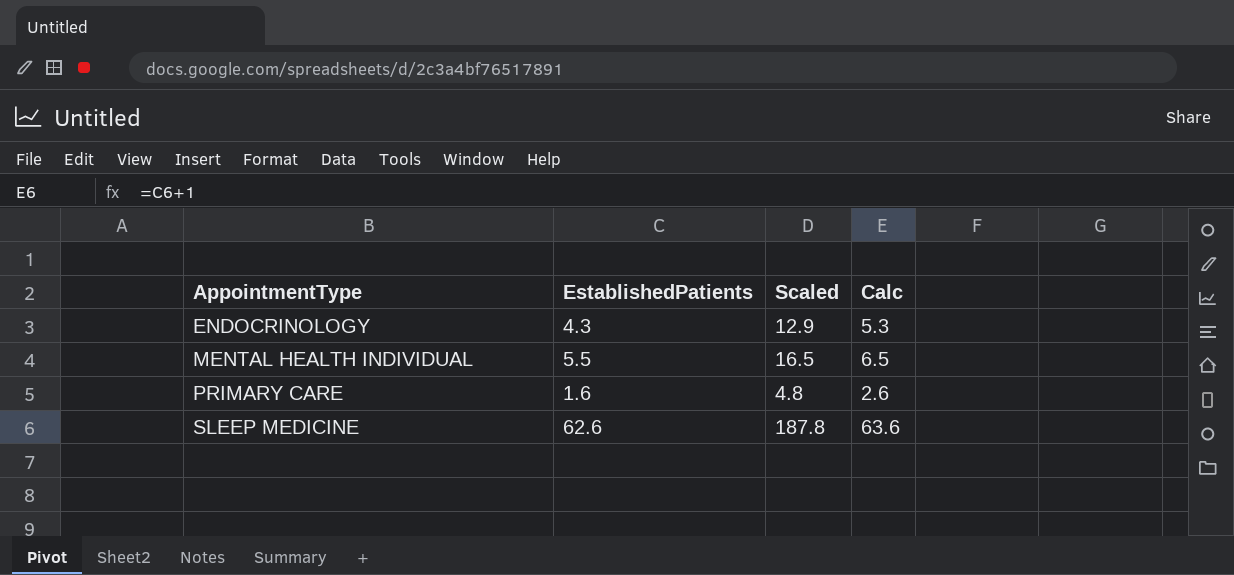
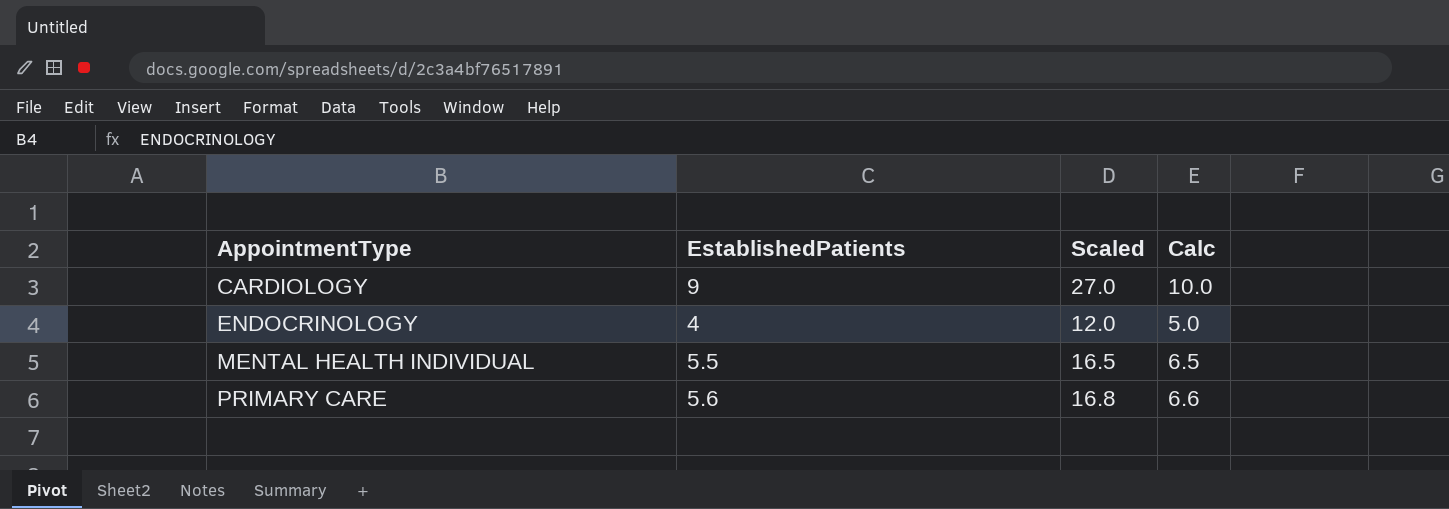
row SLEEP MEDICINE: 62.6 | 187.8 | 63.6 -> none
row CARDIOLOGY: none -> 9 | 27.0 | 10.0
ENDOCRINOLOGY | EstablishedPatients: 4.3 -> 4
ENDOCRINOLOGY | Scaled: 12.9 -> 12.0
ENDOCRINOLOGY | Calc: 5.3 -> 5.0
PRIMARY CARE | EstablishedPatients: 1.6 -> 5.6
PRIMARY CARE | Scaled: 4.8 -> 16.8
PRIMARY CARE | Calc: 2.6 -> 6.6

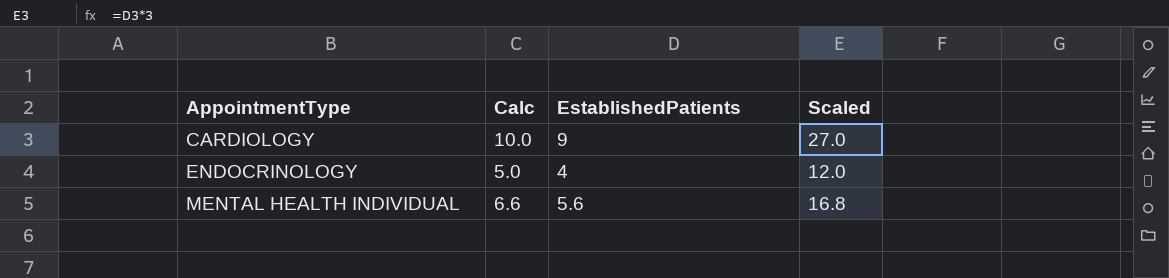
column Calc | position: 4 -> 2
row PRIMARY CARE: 5.6 | 16.8 | 6.6 -> none
MENTAL HEALTH INDIVIDUAL | Calc: 6.5 -> 6.6
MENTAL HEALTH INDIVIDUAL | EstablishedPatients: 5.5 -> 5.6
MENTAL HEALTH INDIVIDUAL | Scaled: 16.5 -> 16.8

